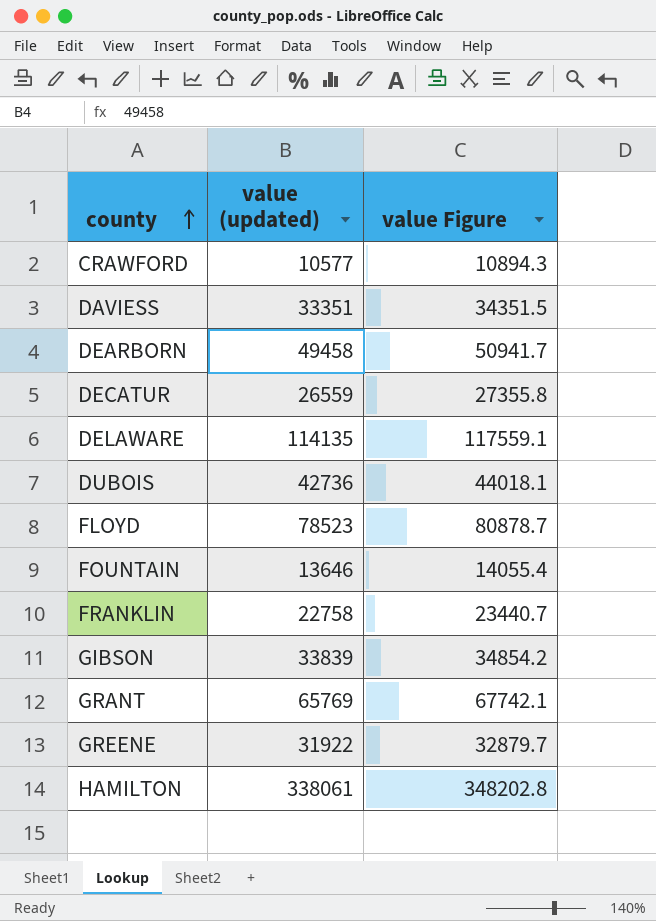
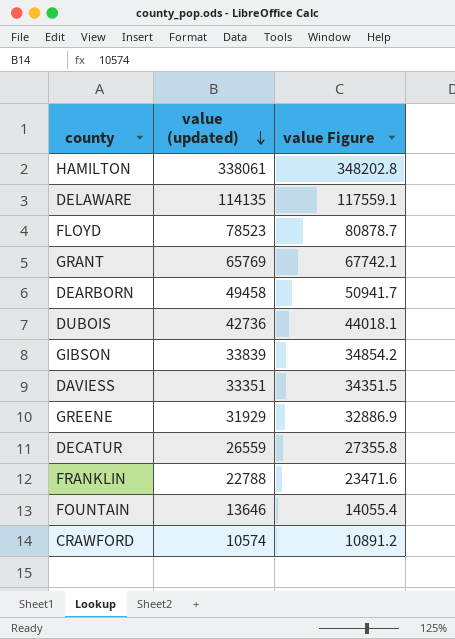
row order: county ascending -> value (updated) descending
GREENE | value (updated): 31922 -> 31929
GREENE | value Figure: 32879.7 -> 32886.9
FRANKLIN | value (updated): 22758 -> 22788
FRANKLIN | value Figure: 23440.7 -> 23471.6
CRAWFORD | value (updated): 10577 -> 10574
CRAWFORD | value Figure: 10894.3 -> 10891.2

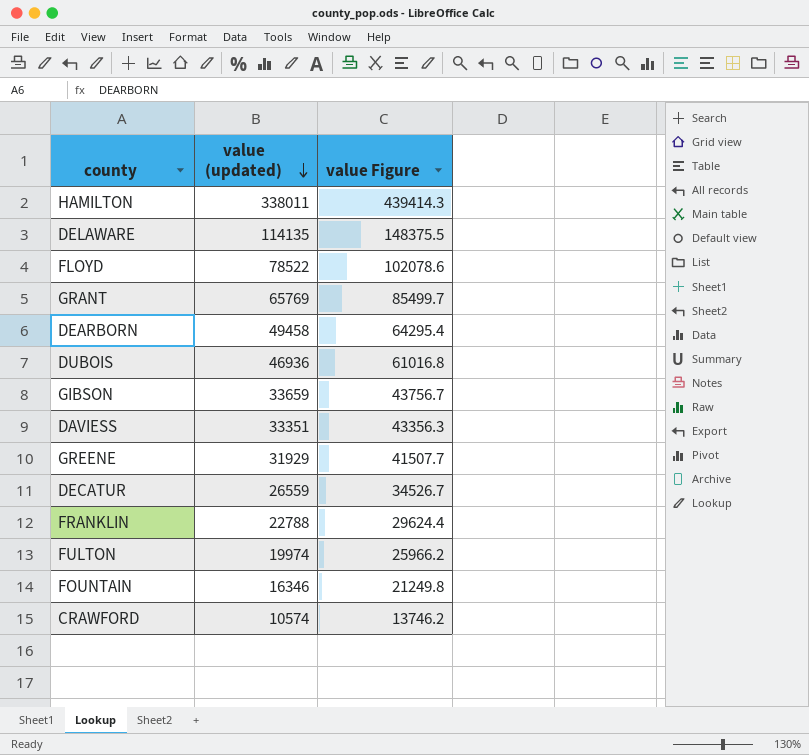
column value Figure | formula: [value (updated)] * 1.03 -> [value (updated)] * 1.3
HAMILTON | value (updated): 338061 -> 338011
FLOYD | value (updated): 78523 -> 78522
DUBOIS | value (updated): 42736 -> 46936
GIBSON | value (updated): 33839 -> 33659
row FULTON: none -> 19974 | 25966.2
FOUNTAIN | value (updated): 13646 -> 16346

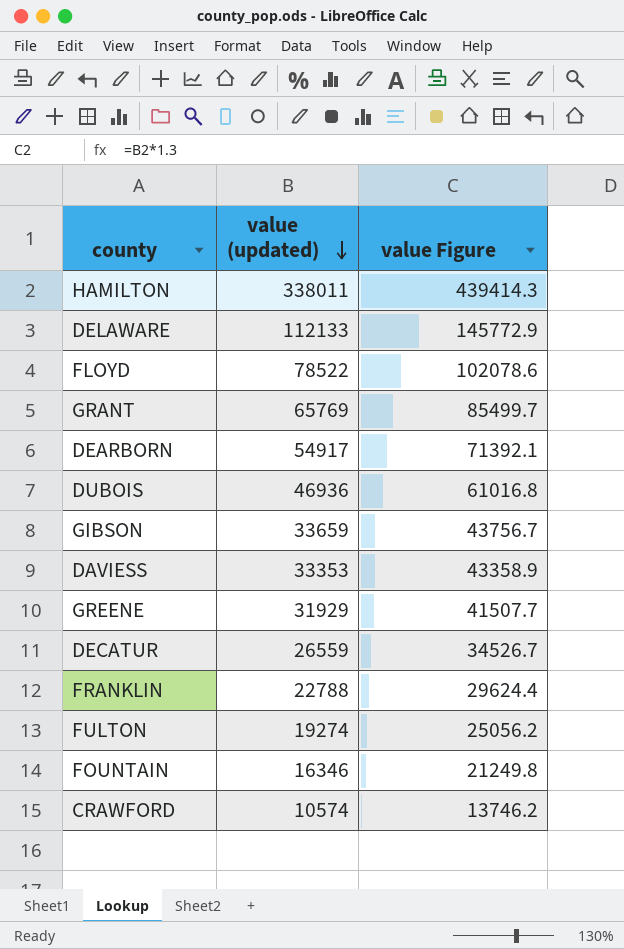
DELAWARE | value (updated): 114135 -> 112133
DELAWARE | value Figure: 148375.5 -> 145772.9
DEARBORN | value (updated): 49458 -> 54917
DEARBORN | value Figure: 64295.4 -> 71392.1
DAVIESS | value (updated): 33351 -> 33353
DAVIESS | value Figure: 43356.3 -> 43358.9
FULTON | value (updated): 19974 -> 19274
FULTON | value Figure: 25966.2 -> 25056.2

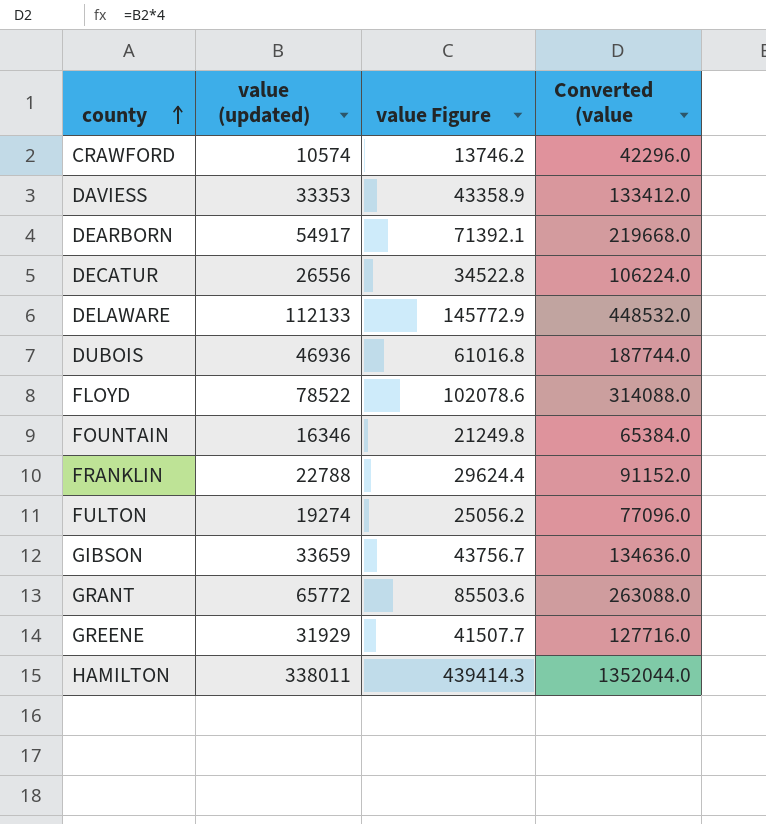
row order: value (updated) descending -> county ascending
column Converted (value | formula: none -> [value (updated)] * 4
DECATUR | value (updated): 26559 -> 26556
DECATUR | value Figure: 34526.7 -> 34522.8
GRANT | value (updated): 65769 -> 65772
GRANT | value Figure: 85499.7 -> 85503.6

